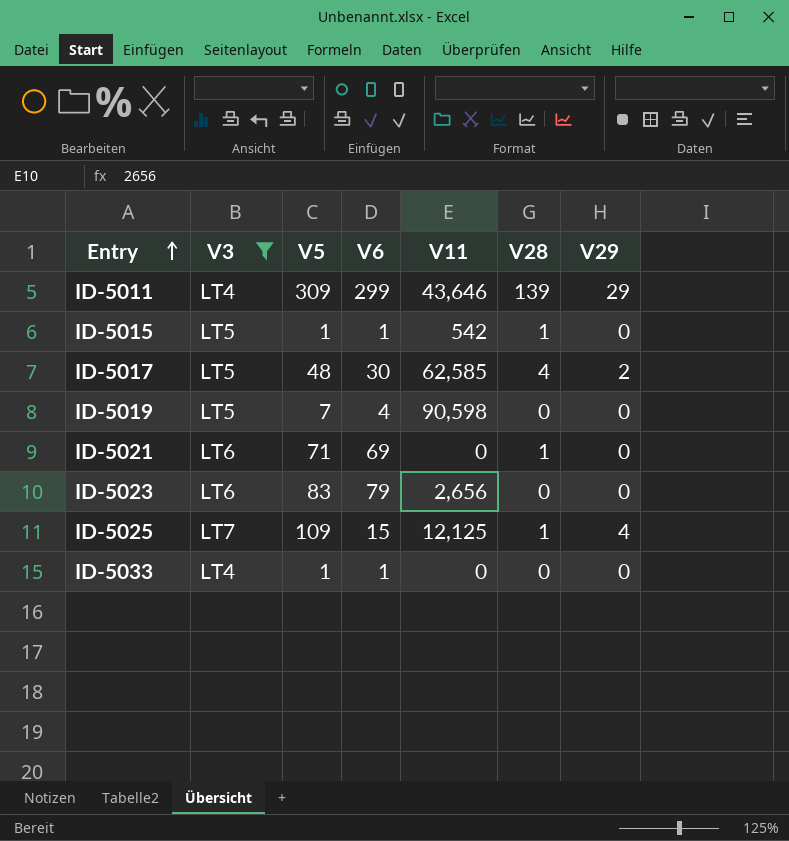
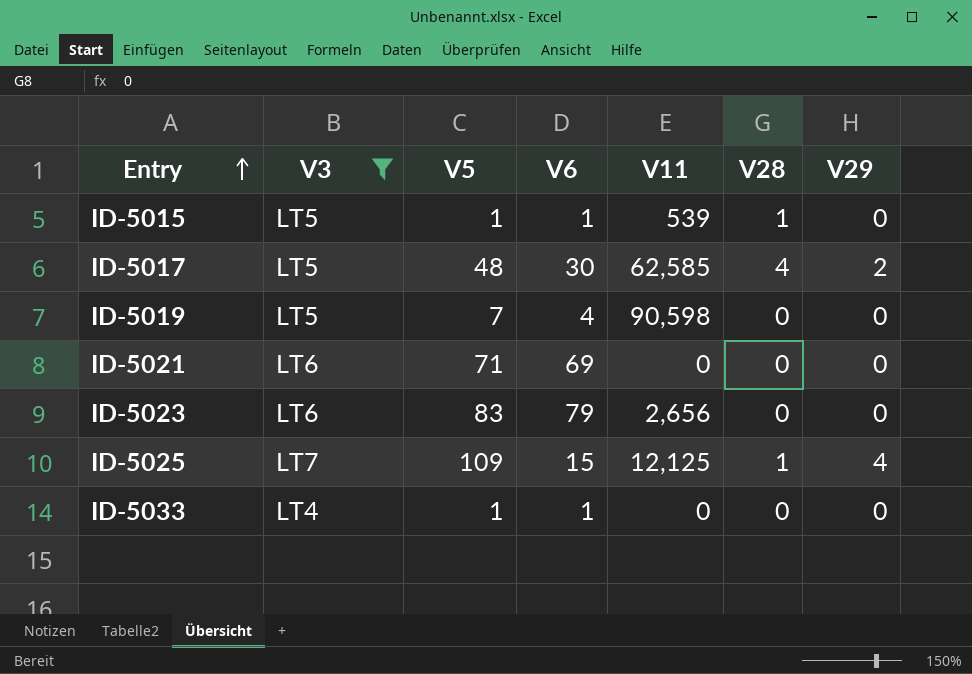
row ID-5011: LT4 | 309 | 299 | 43,646 | 139 | 29 -> none
ID-5015 | V11: 542 -> 539
ID-5021 | V28: 1 -> 0

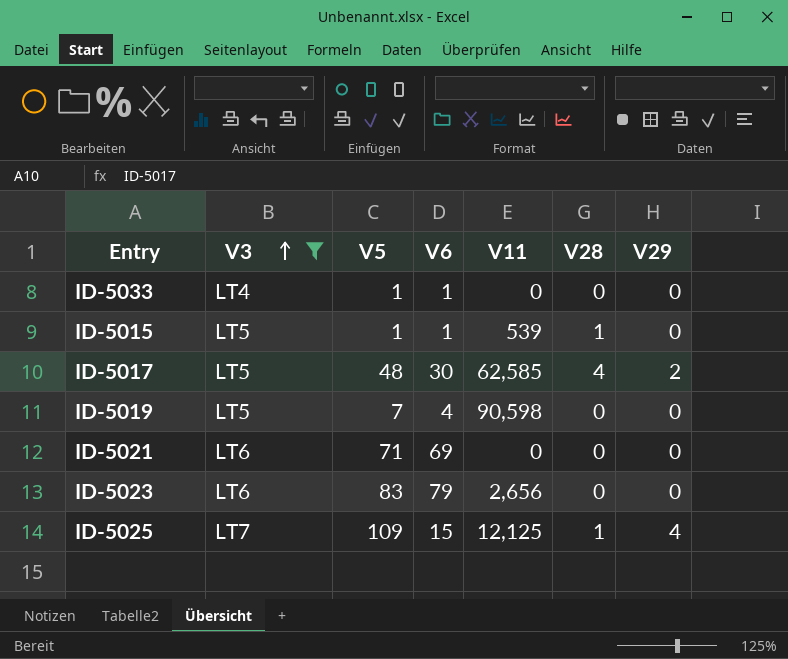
row order: Entry ascending -> V3 ascending

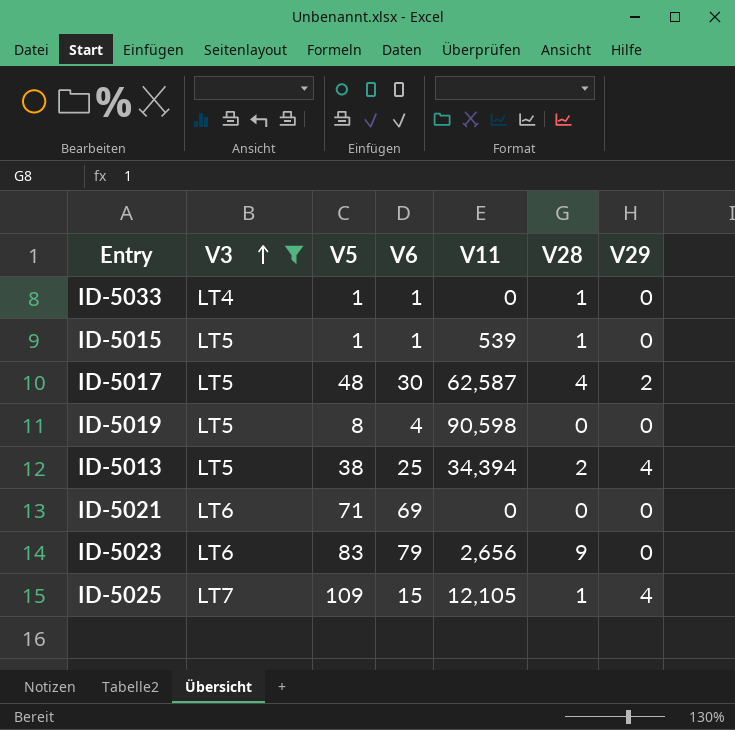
ID-5033 | V28: 0 -> 1
ID-5017 | V11: 62,585 -> 62,587
ID-5019 | V5: 7 -> 8
row ID-5013: none -> LT5 | 38 | 25 | 34,394 | 2 | 4
ID-5023 | V28: 0 -> 9
ID-5025 | V11: 12,125 -> 12,105

